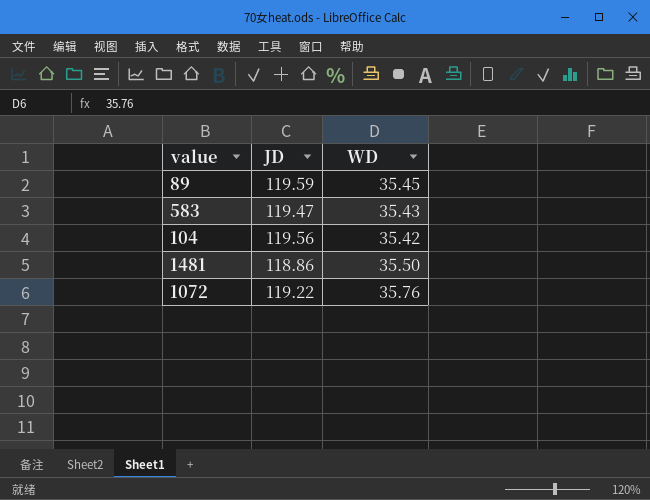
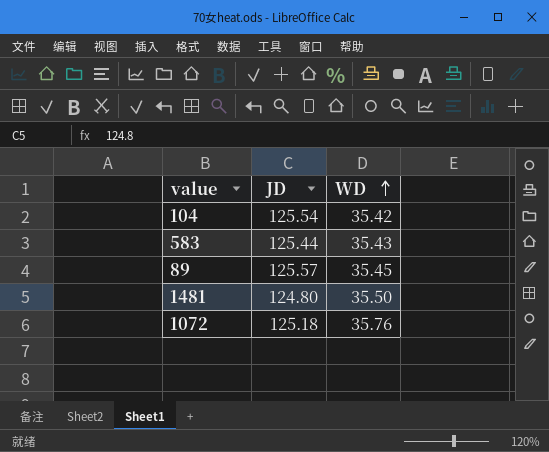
row order: none -> WD ascending
104 | JD: 119.56 -> 125.54
583 | JD: 119.47 -> 125.44
89 | JD: 119.59 -> 125.57
1481 | JD: 118.86 -> 124.80
1072 | JD: 119.22 -> 125.18

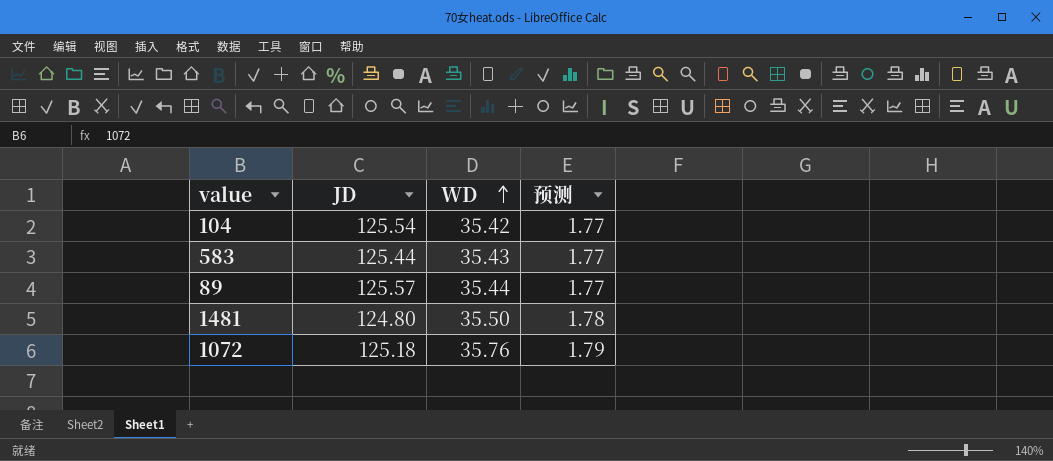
column 预测 | formula: none -> [WD] * 0.05
89 | WD: 35.45 -> 35.44

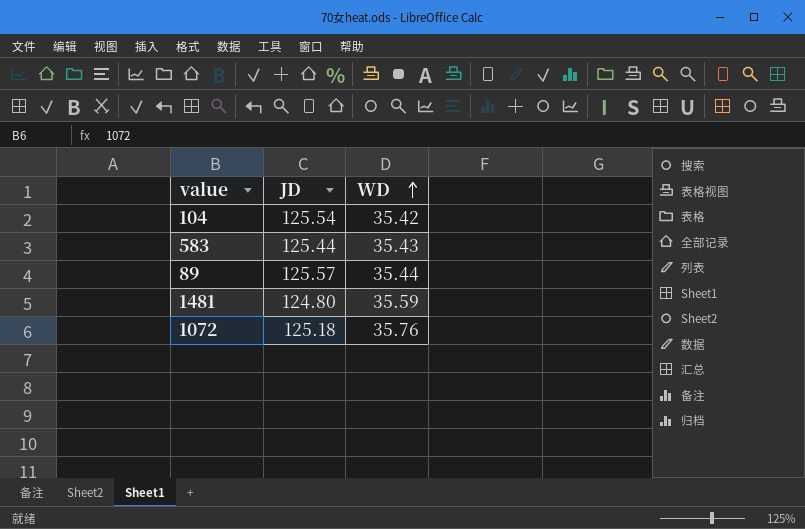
column 预测 | formula: [WD] * 0.05 -> none
1481 | WD: 35.50 -> 35.59

